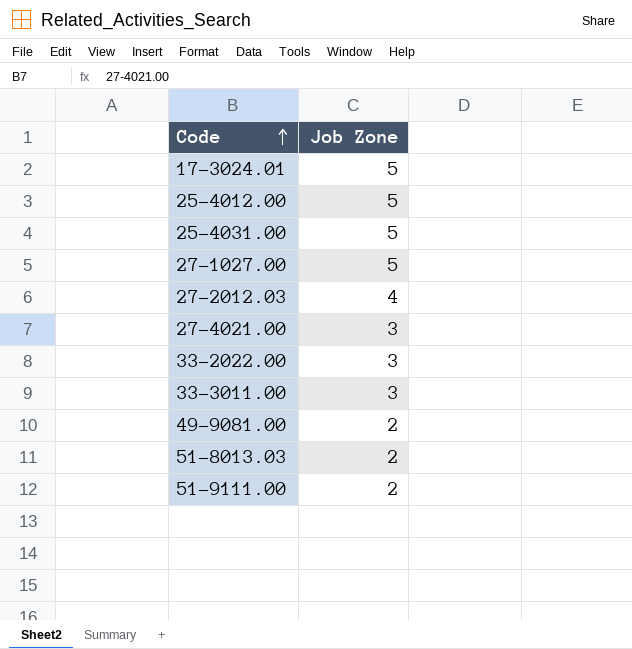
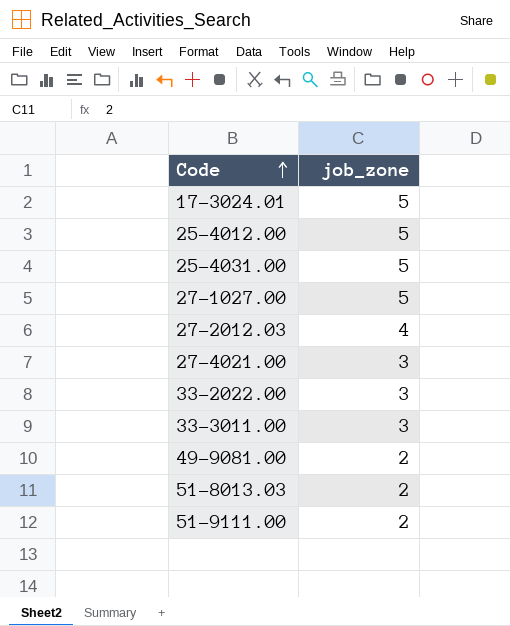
column name: Job Zone -> job_zone

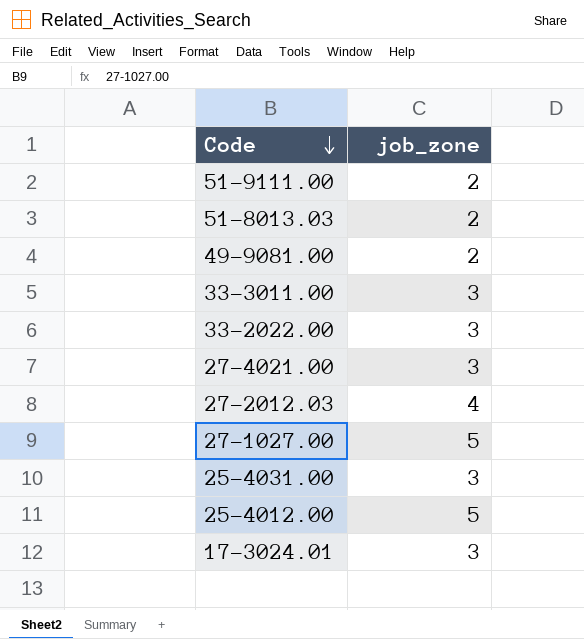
row order: Code ascending -> Code descending
25-4031.00 | job_zone: 5 -> 3
17-3024.01 | job_zone: 5 -> 3

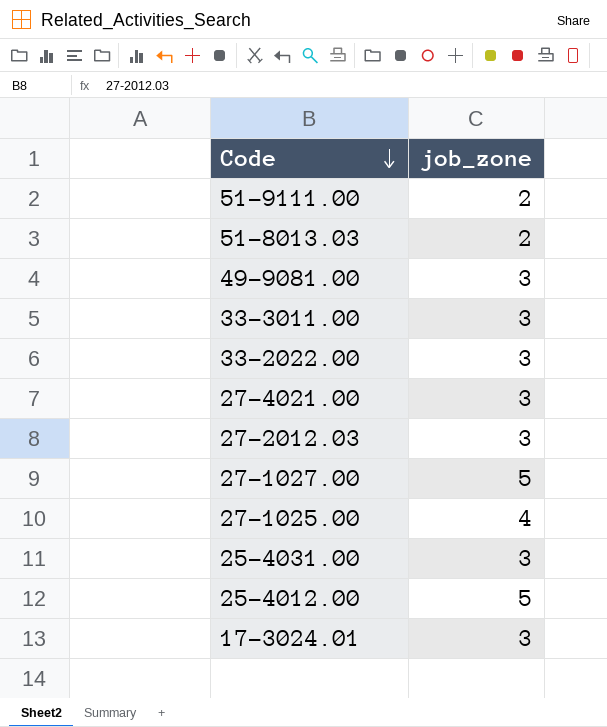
49-9081.00 | job_zone: 2 -> 3
27-2012.03 | job_zone: 4 -> 3
row 27-1025.00: none -> 4

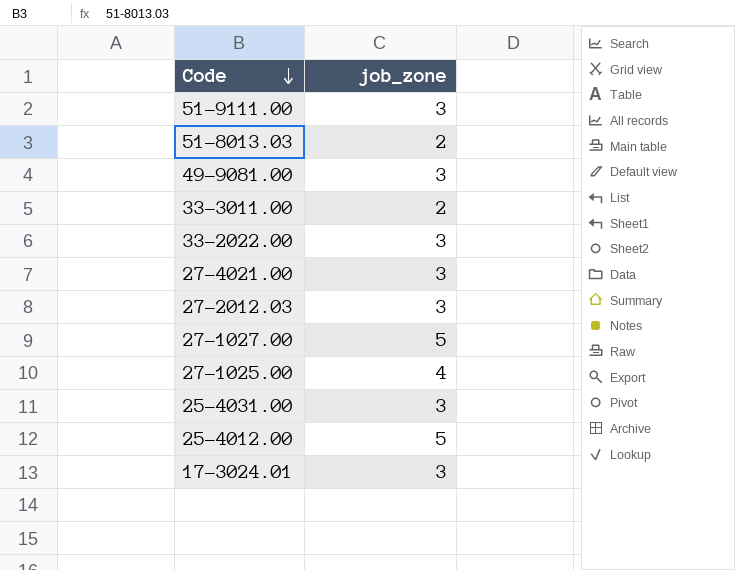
51-9111.00 | job_zone: 2 -> 3
33-3011.00 | job_zone: 3 -> 2

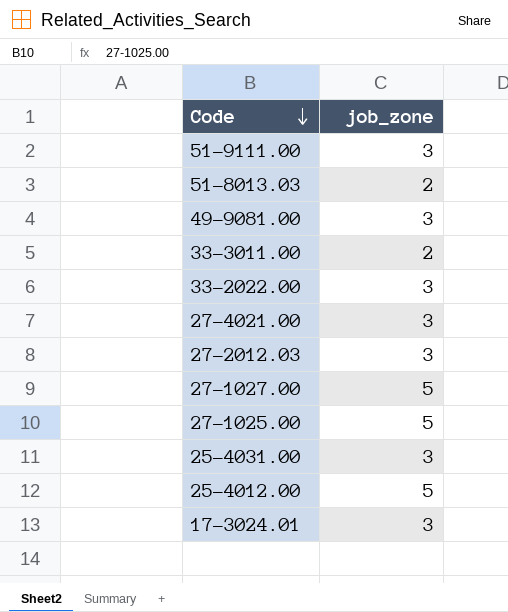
27-1025.00 | job_zone: 4 -> 5

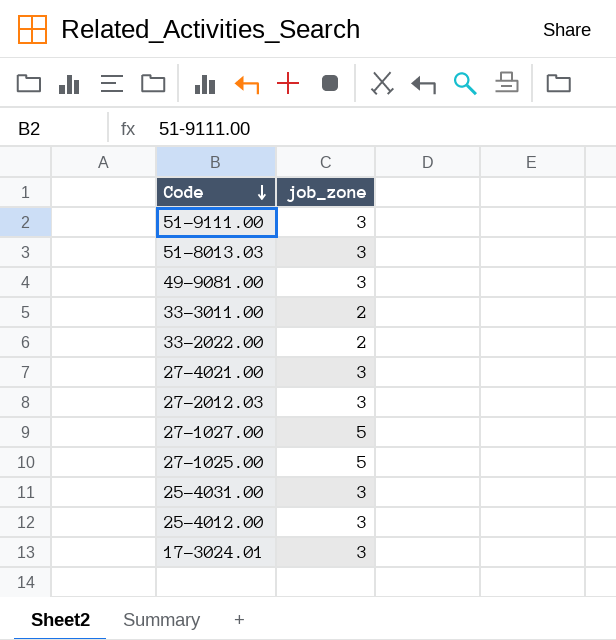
51-8013.03 | job_zone: 2 -> 3
33-2022.00 | job_zone: 3 -> 2
25-4012.00 | job_zone: 5 -> 3

